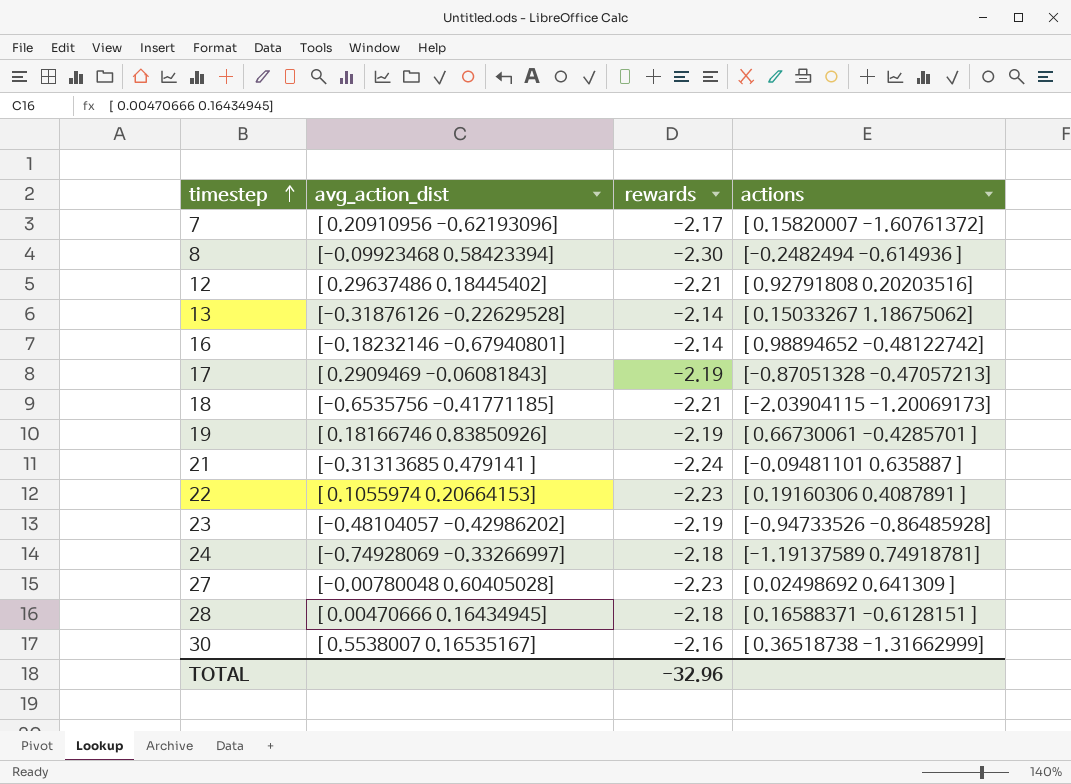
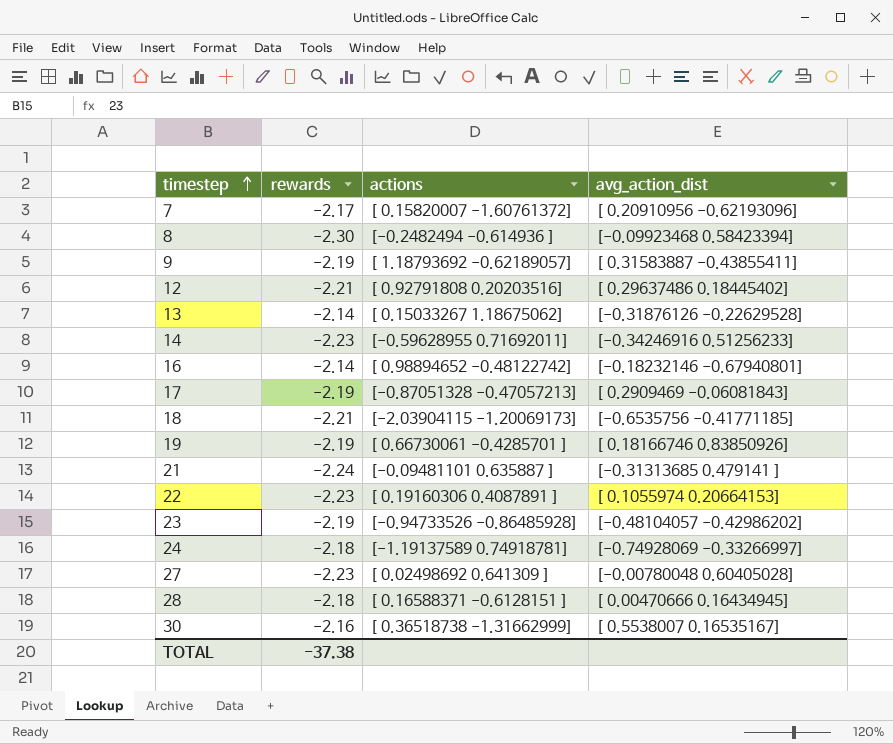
column avg_action_dist | position: 2 -> 4
row 9: none -> -2.19 | [ 1.18793692 -0.62189057] | [ 0.31583887 -0.43855411]
row 14: none -> -2.23 | [-0.59628955 0.71692011] | [-0.34246916 0.51256233]
TOTAL | rewards: -32.96 -> -37.38

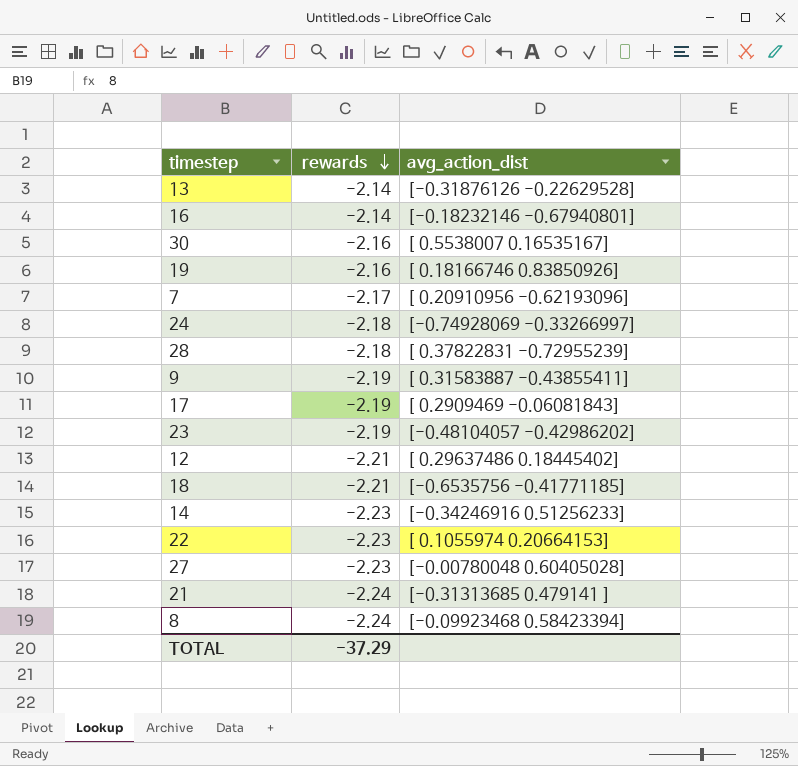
row order: timestep ascending -> rewards descending
column actions | position: 3 -> none
19 | rewards: -2.19 -> -2.16
28 | avg_action_dist: [ 0.00470666 0.16434945] -> [ 0.37822831 -0.72955239]
8 | rewards: -2.30 -> -2.24
TOTAL | rewards: -37.38 -> -37.29

